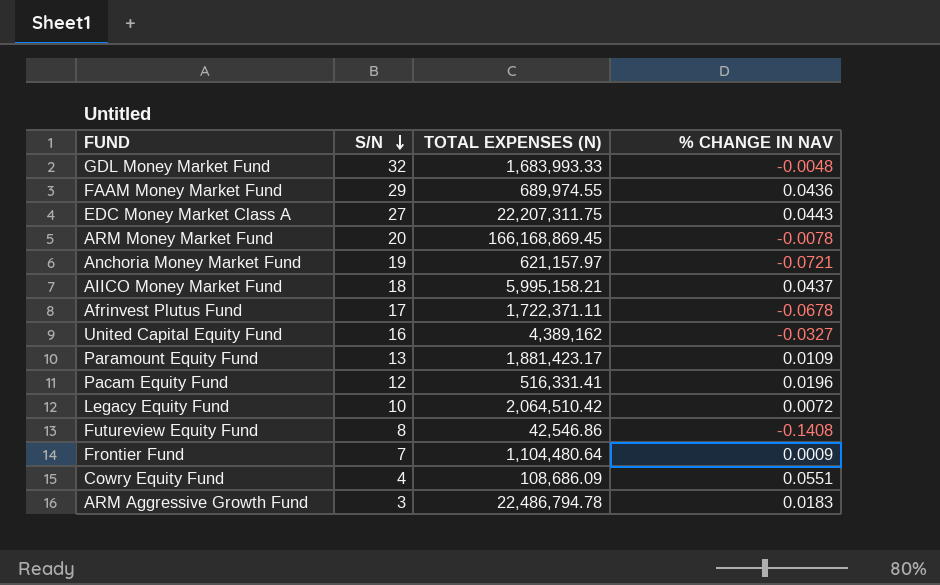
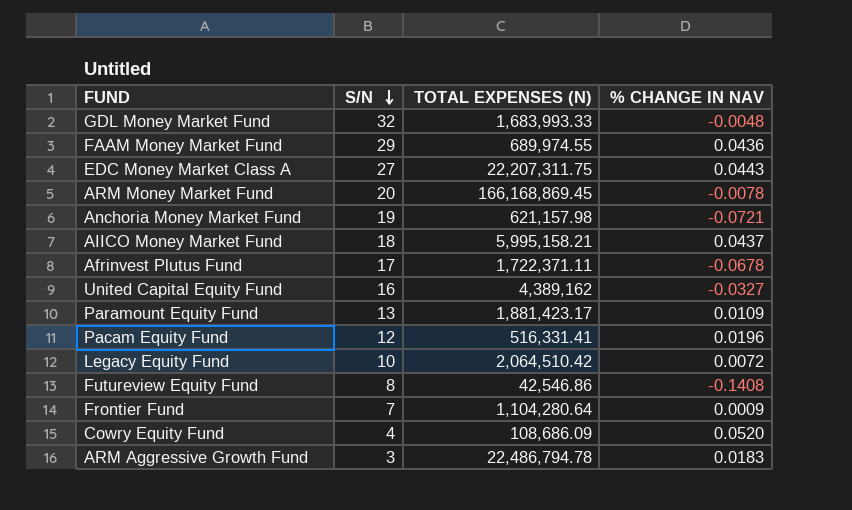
Anchoria Money Market Fund | TOTAL EXPENSES (N): 621,157.97 -> 621,157.98
Frontier Fund | TOTAL EXPENSES (N): 1,104,480.64 -> 1,104,280.64
Cowry Equity Fund | % CHANGE IN NAV: 0.0551 -> 0.0520

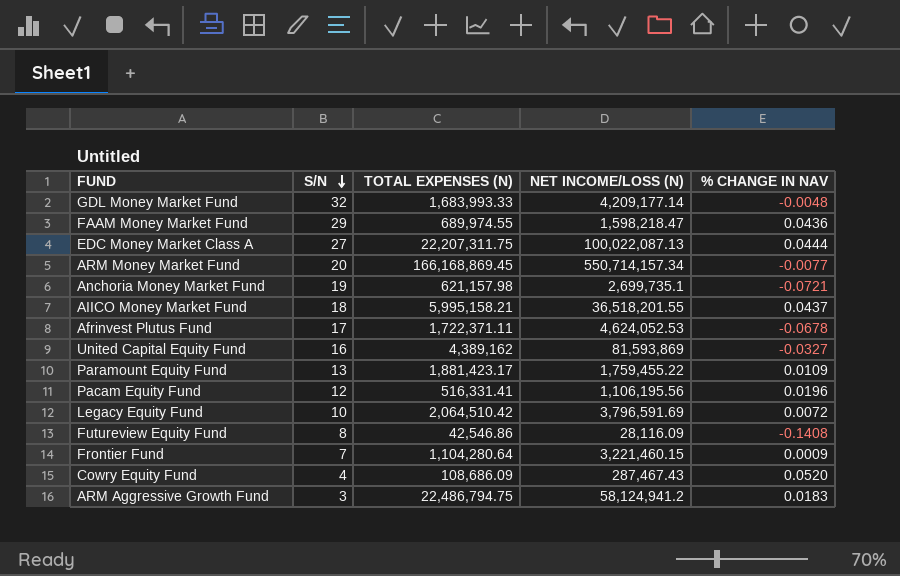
column NET INCOME/LOSS (N) | position: none -> 4
EDC Money Market Class A | % CHANGE IN NAV: 0.0443 -> 0.0444
ARM Money Market Fund | % CHANGE IN NAV: -0.0078 -> -0.0077
ARM Aggressive Growth Fund | TOTAL EXPENSES (N): 22,486,794.78 -> 22,486,794.75

